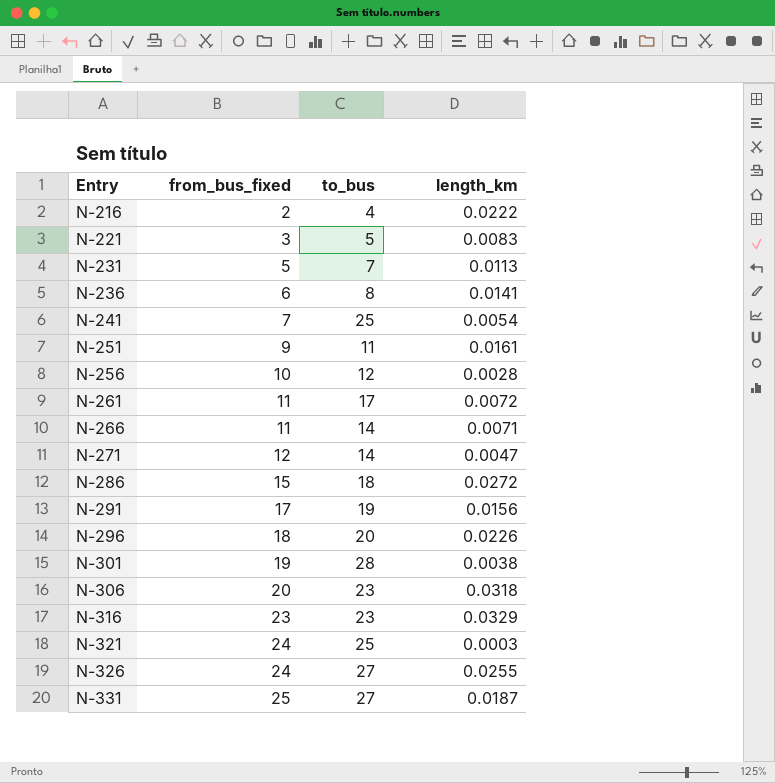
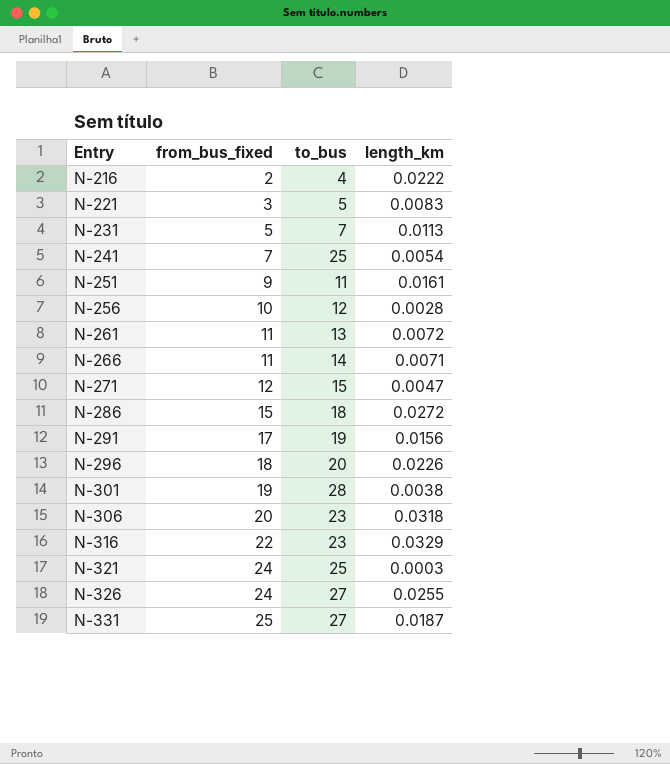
row N-236: 6 | 8 | 0.0141 -> none
N-261 | to_bus: 17 -> 13
N-271 | to_bus: 14 -> 15
N-316 | from_bus_fixed: 23 -> 22

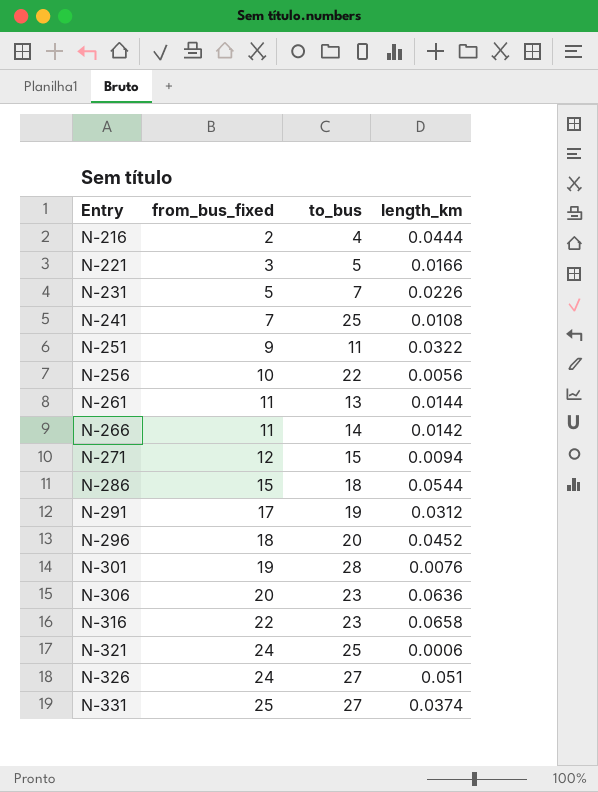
N-216 | length_km: 0.0222 -> 0.0444
N-221 | length_km: 0.0083 -> 0.0166
N-231 | length_km: 0.0113 -> 0.0226
N-241 | length_km: 0.0054 -> 0.0108
N-251 | length_km: 0.0161 -> 0.0322
N-256 | to_bus: 12 -> 22
N-256 | length_km: 0.0028 -> 0.0056
N-261 | length_km: 0.0072 -> 0.0144
N-266 | length_km: 0.0071 -> 0.0142
N-271 | length_km: 0.0047 -> 0.0094
N-286 | length_km: 0.0272 -> 0.0544
N-291 | length_km: 0.0156 -> 0.0312
N-296 | length_km: 0.0226 -> 0.0452
N-301 | length_km: 0.0038 -> 0.0076
N-306 | length_km: 0.0318 -> 0.0636
N-316 | length_km: 0.0329 -> 0.0658
N-321 | length_km: 0.0003 -> 0.0006
N-326 | length_km: 0.0255 -> 0.051
N-331 | length_km: 0.0187 -> 0.0374

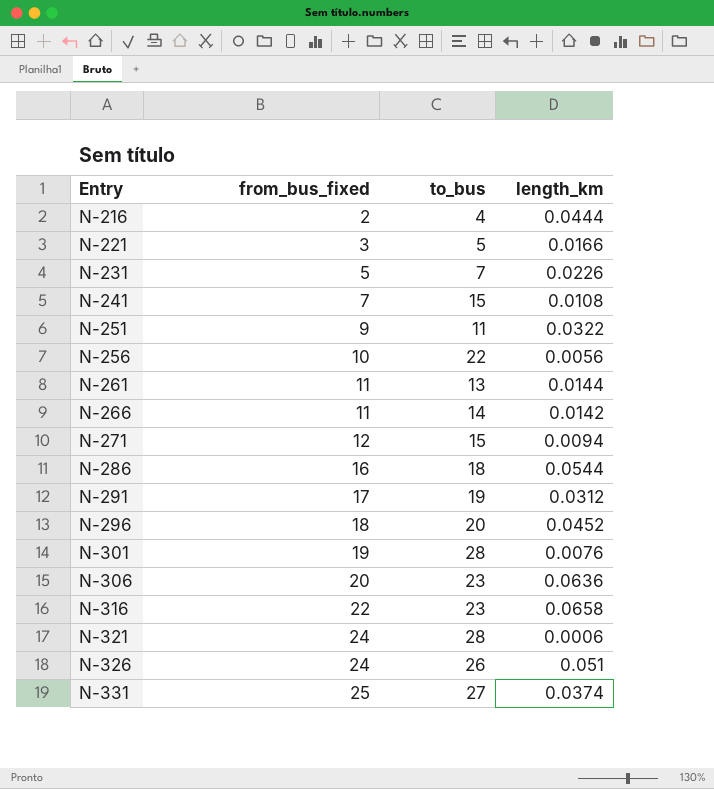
N-241 | to_bus: 25 -> 15
N-286 | from_bus_fixed: 15 -> 16
N-321 | to_bus: 25 -> 28
N-326 | to_bus: 27 -> 26

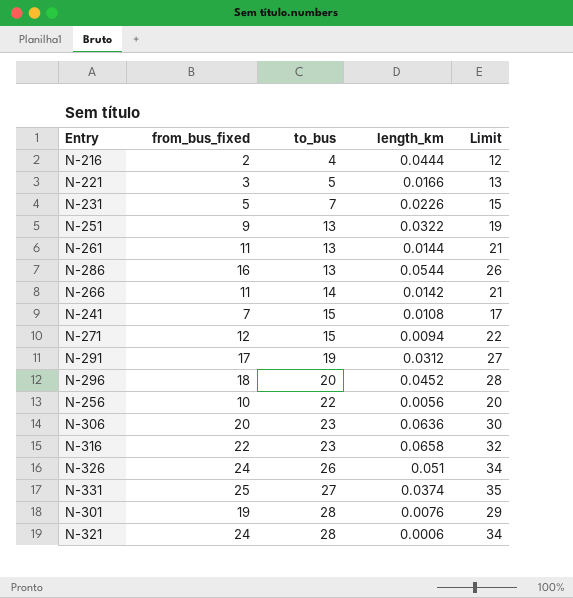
row order: Entry ascending -> to_bus ascending
column Limit | formula: none -> [from_bus_fixed] + 10
N-251 | to_bus: 11 -> 13
N-286 | to_bus: 18 -> 13

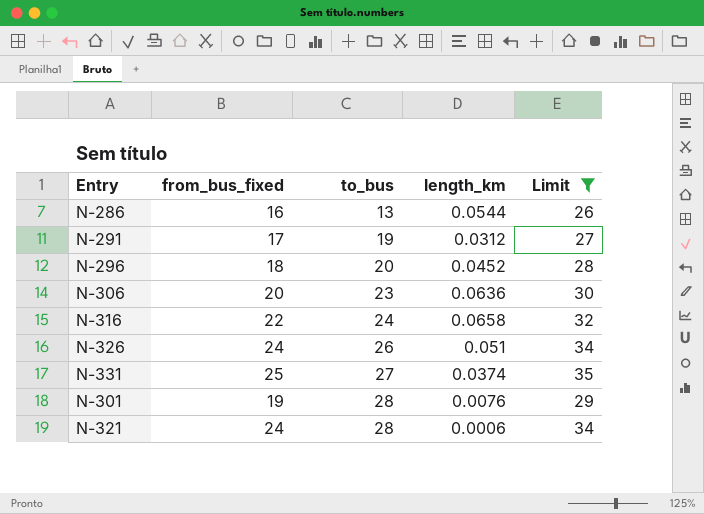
filter: none -> Limit >= 26
N-316 | to_bus: 23 -> 24

